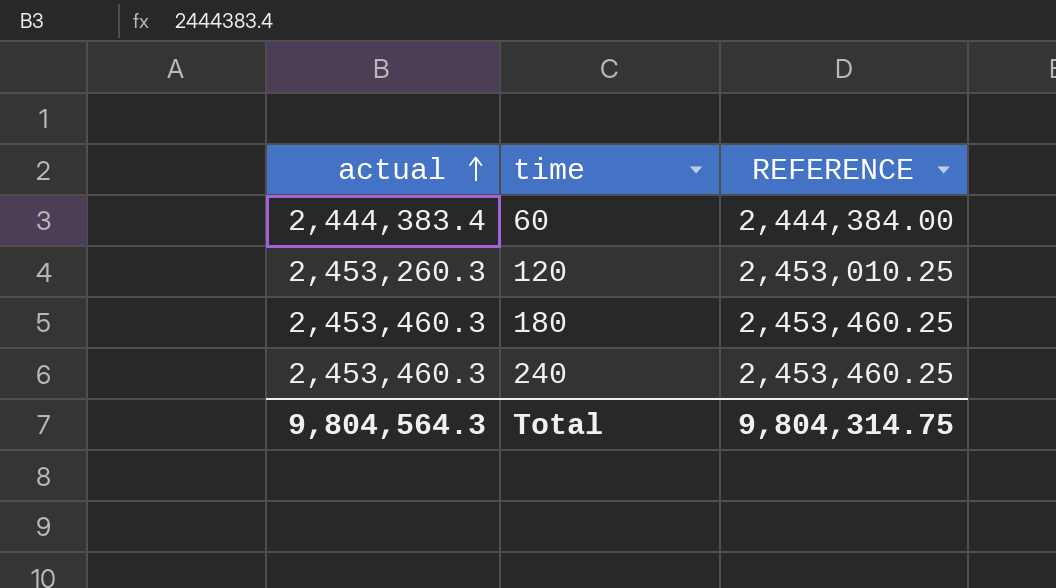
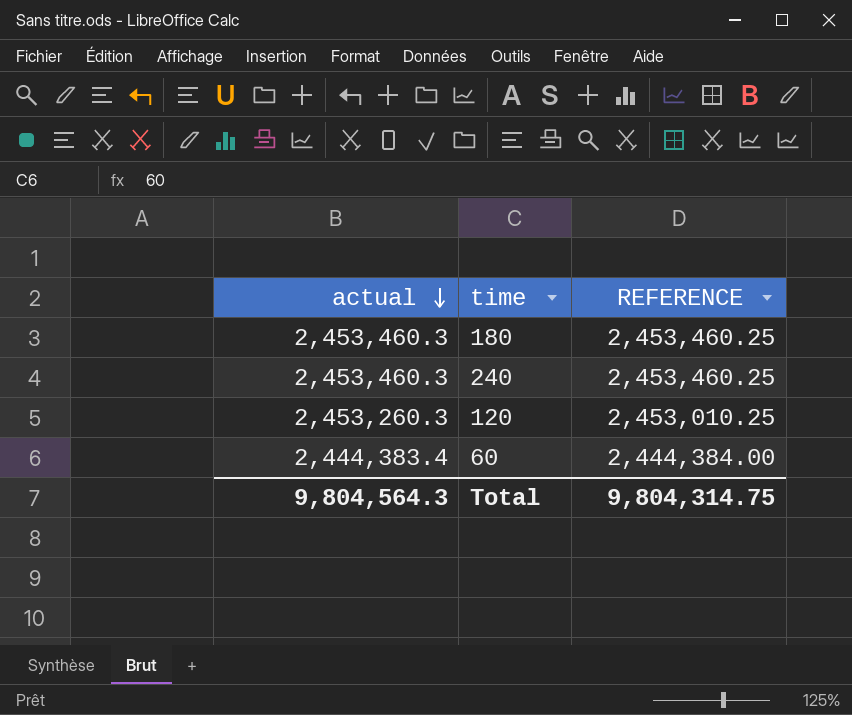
row order: actual ascending -> actual descending

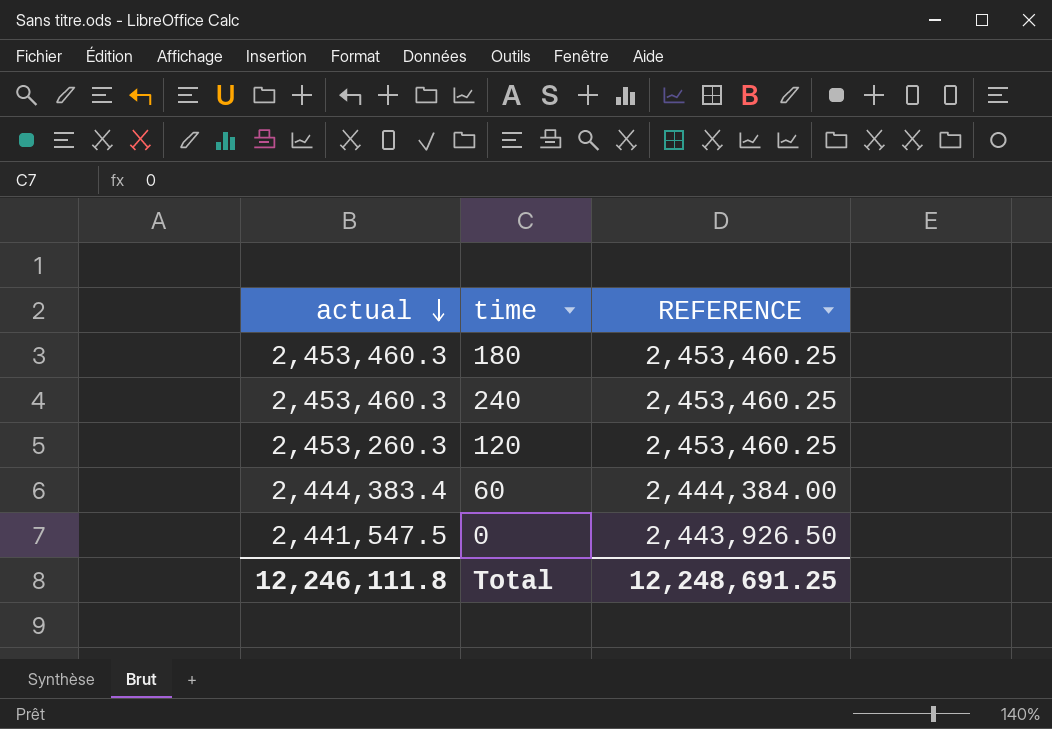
120 | REFERENCE: 2,453,010.25 -> 2,453,460.25
row 0: none -> 2,441,547.5 | 2,443,926.50
Total | actual: 9,804,564.3 -> 12,246,111.8
Total | REFERENCE: 9,804,314.75 -> 12,248,691.25

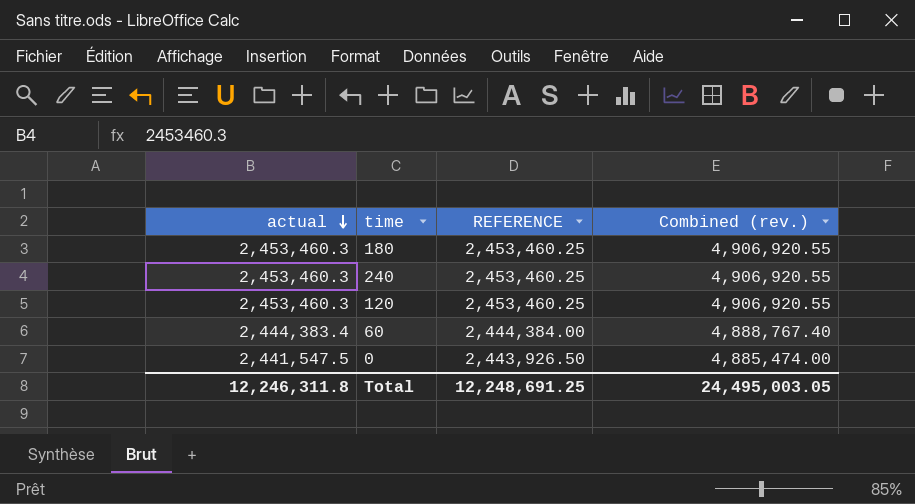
column Combined (rev.) | formula: none -> [actual] + [REFERENCE]
120 | actual: 2,453,260.3 -> 2,453,460.3
Total | actual: 12,246,111.8 -> 12,246,311.8

